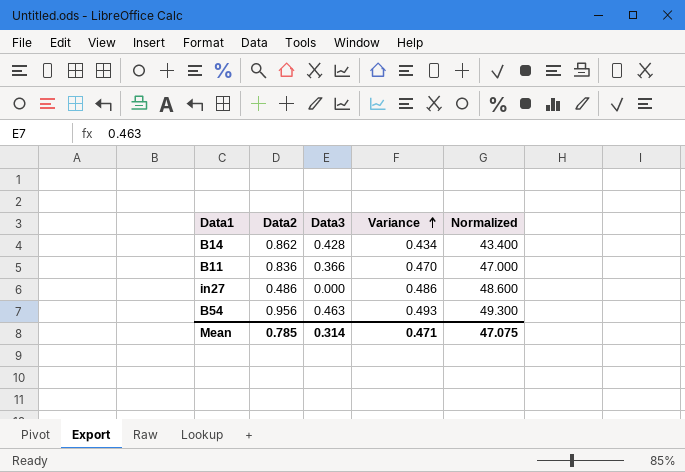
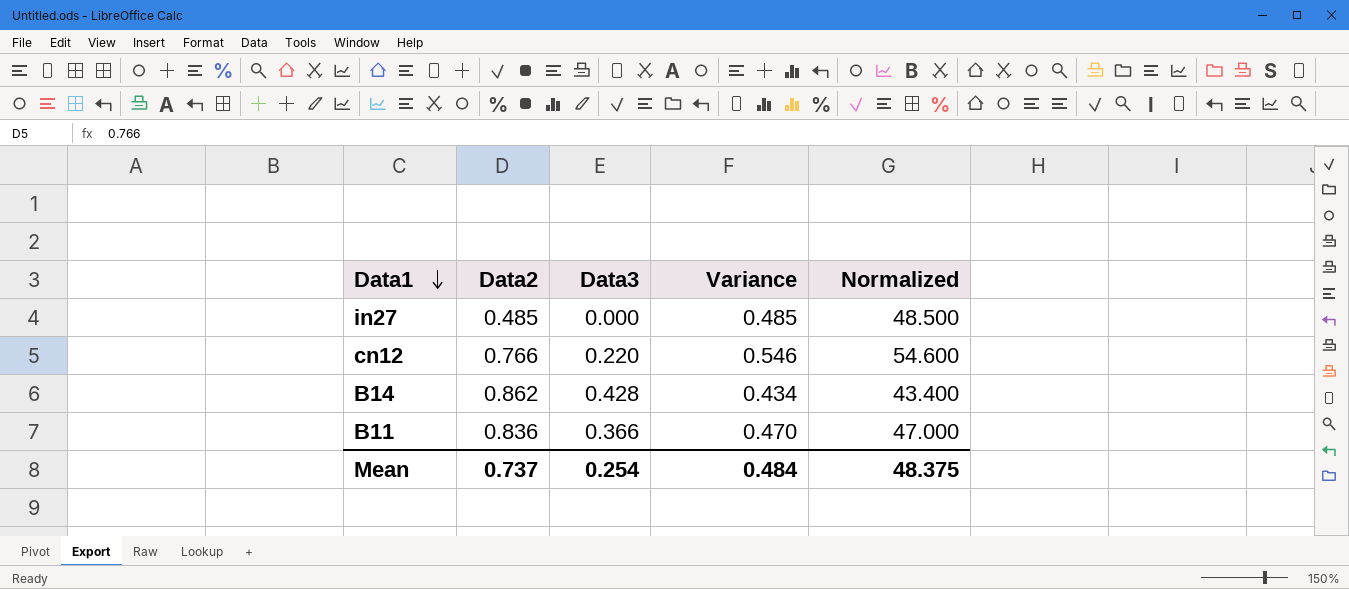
row order: Variance ascending -> Data1 descending
row B54: 0.956 | 0.463 | 0.493 | 49.300 -> none
in27 | Data2: 0.486 -> 0.485
in27 | Variance: 0.486 -> 0.485
in27 | Normalized: 48.600 -> 48.500
row cn12: none -> 0.766 | 0.220 | 0.546 | 54.600
Mean | Data2: 0.785 -> 0.737
Mean | Data3: 0.314 -> 0.254
Mean | Variance: 0.471 -> 0.484
Mean | Normalized: 47.075 -> 48.375

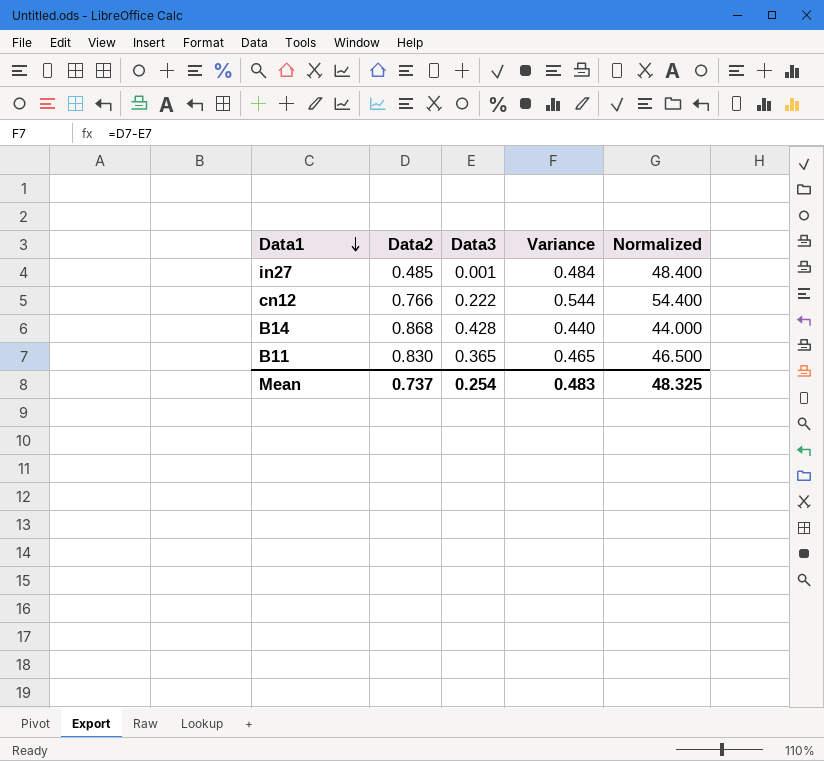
in27 | Data3: 0.000 -> 0.001
in27 | Variance: 0.485 -> 0.484
in27 | Normalized: 48.500 -> 48.400
cn12 | Data3: 0.220 -> 0.222
cn12 | Variance: 0.546 -> 0.544
cn12 | Normalized: 54.600 -> 54.400
B14 | Data2: 0.862 -> 0.868
B14 | Variance: 0.434 -> 0.440
B14 | Normalized: 43.400 -> 44.000
B11 | Data2: 0.836 -> 0.830
B11 | Data3: 0.366 -> 0.365
B11 | Variance: 0.470 -> 0.465
B11 | Normalized: 47.000 -> 46.500
Mean | Variance: 0.484 -> 0.483
Mean | Normalized: 48.375 -> 48.325

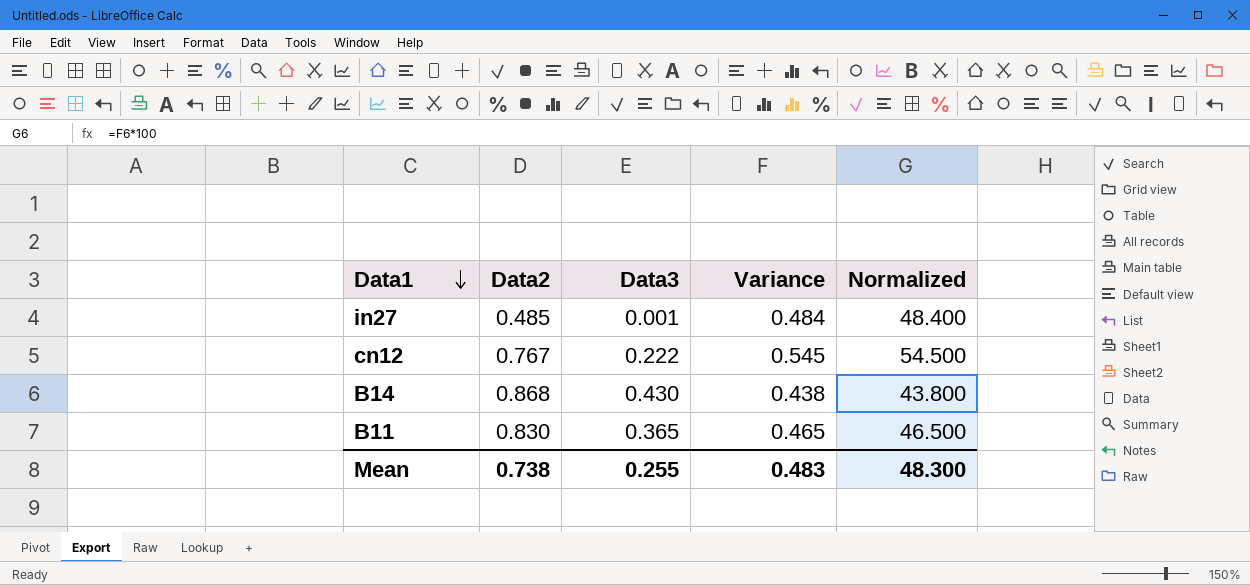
cn12 | Data2: 0.766 -> 0.767
cn12 | Variance: 0.544 -> 0.545
cn12 | Normalized: 54.400 -> 54.500
B14 | Data3: 0.428 -> 0.430
B14 | Variance: 0.440 -> 0.438
B14 | Normalized: 44.000 -> 43.800
Mean | Data2: 0.737 -> 0.738
Mean | Data3: 0.254 -> 0.255
Mean | Normalized: 48.325 -> 48.300

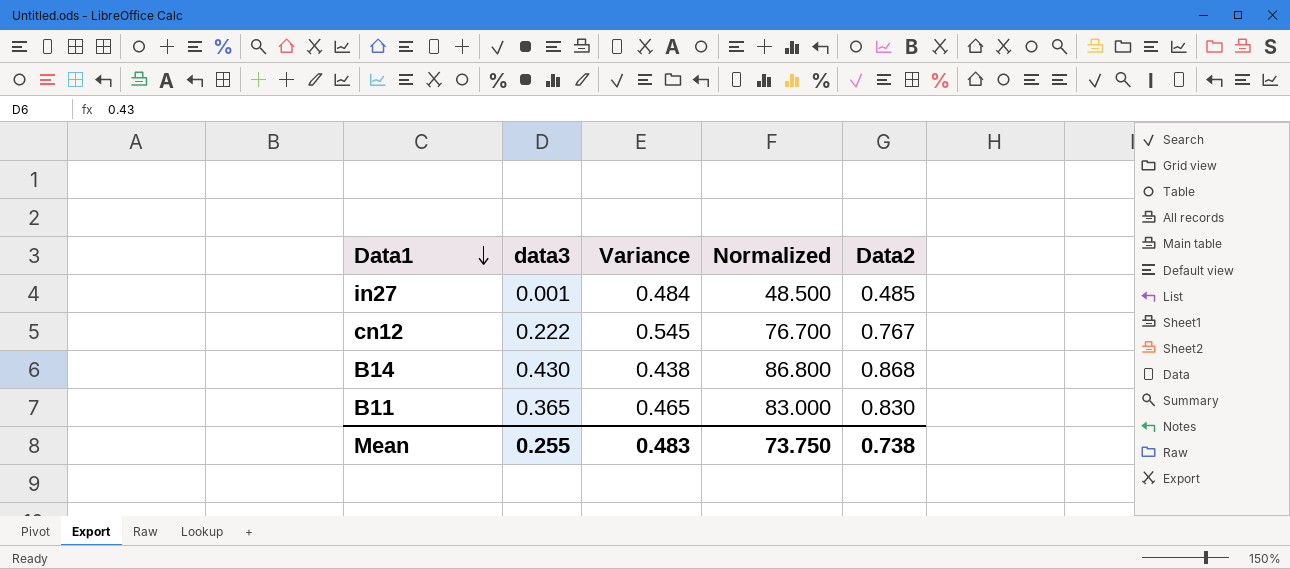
column name: Data3 -> data3
column Normalized | formula: [Variance] * 100 -> [Data2] * 100
column Data2 | position: 2 -> 5
Mean | Normalized: 48.300 -> 73.750

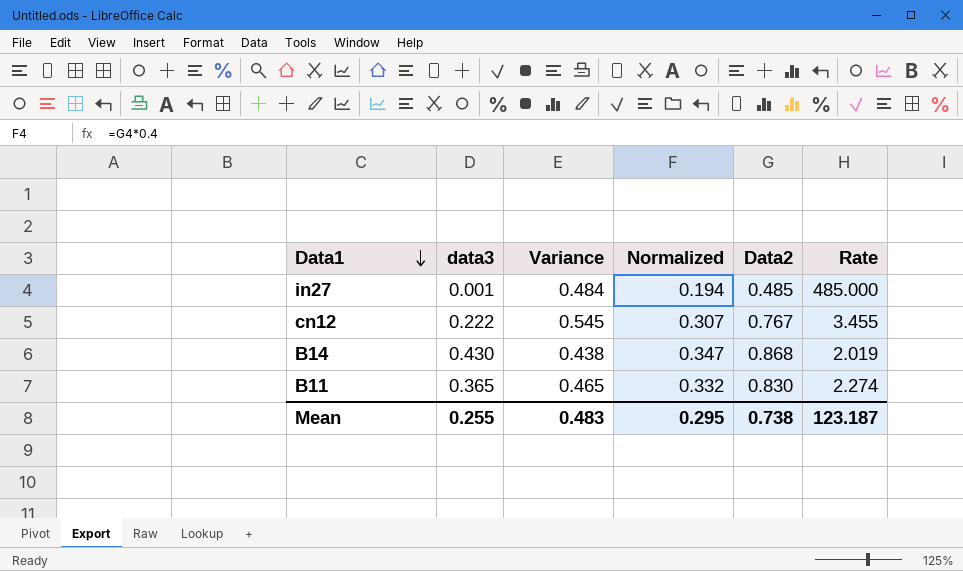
column Normalized | formula: [Data2] * 100 -> [Data2] * 0.4
column Rate | formula: none -> [Data2] / [data3]
Mean | Normalized: 73.750 -> 0.295

